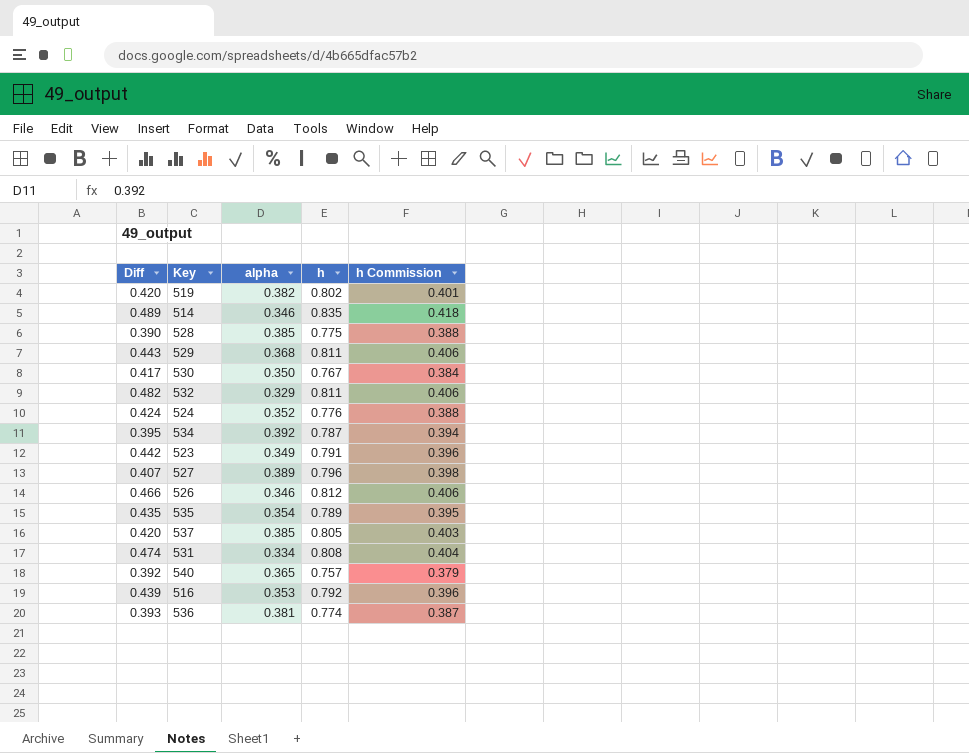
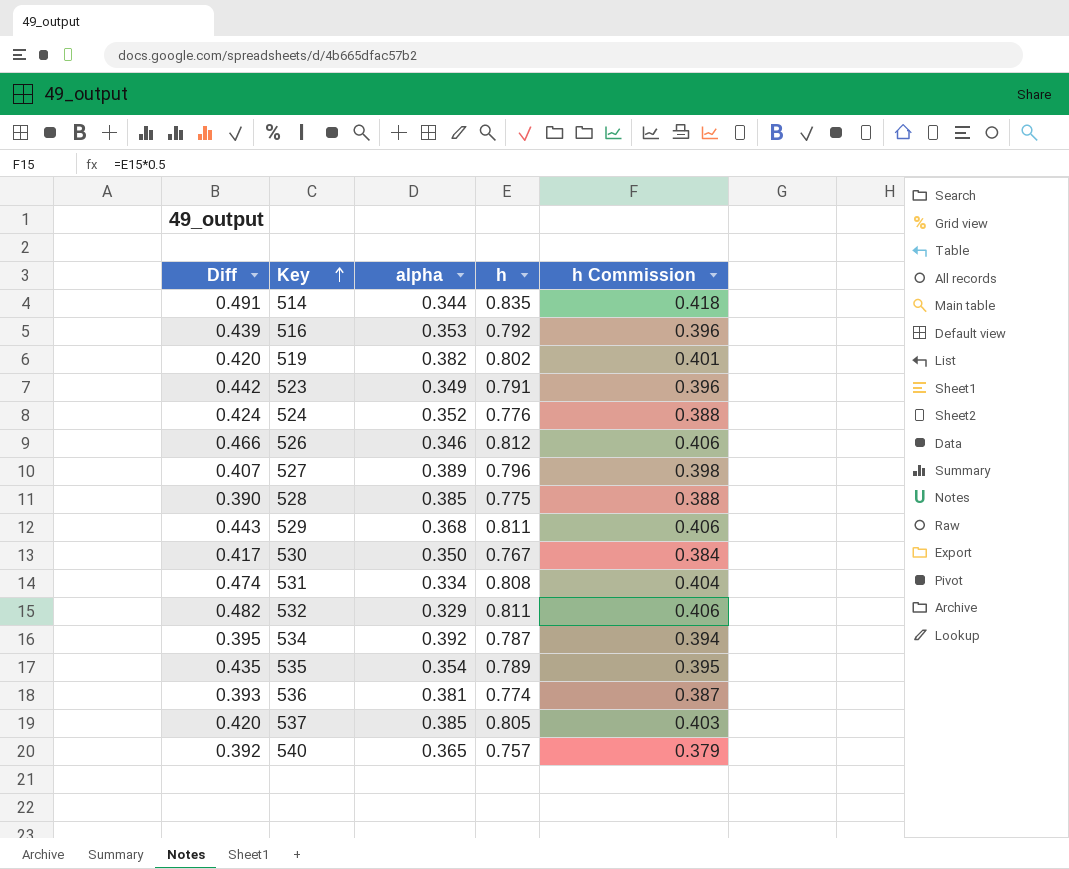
row order: none -> Key ascending
514 | Diff: 0.489 -> 0.491
514 | alpha: 0.346 -> 0.344

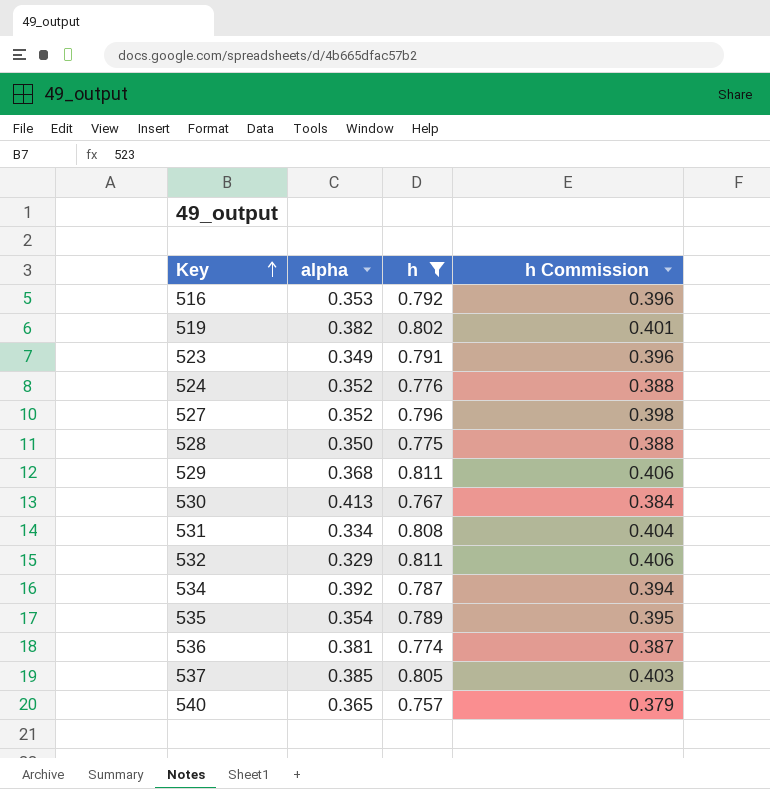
filter: none -> h <= 0.811
column Diff | formula: [h] - [alpha] -> none
527 | alpha: 0.389 -> 0.352
528 | alpha: 0.385 -> 0.350
530 | alpha: 0.350 -> 0.413

